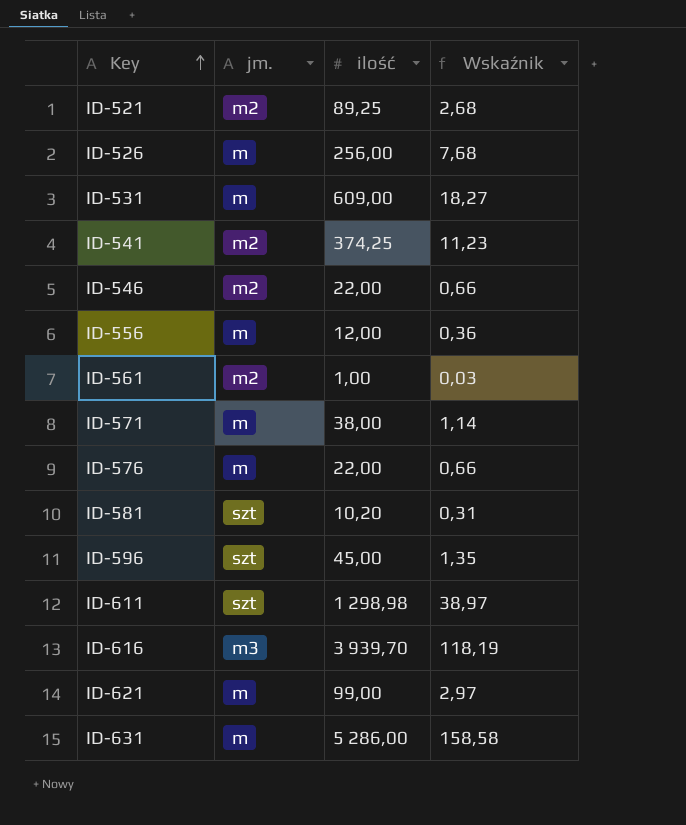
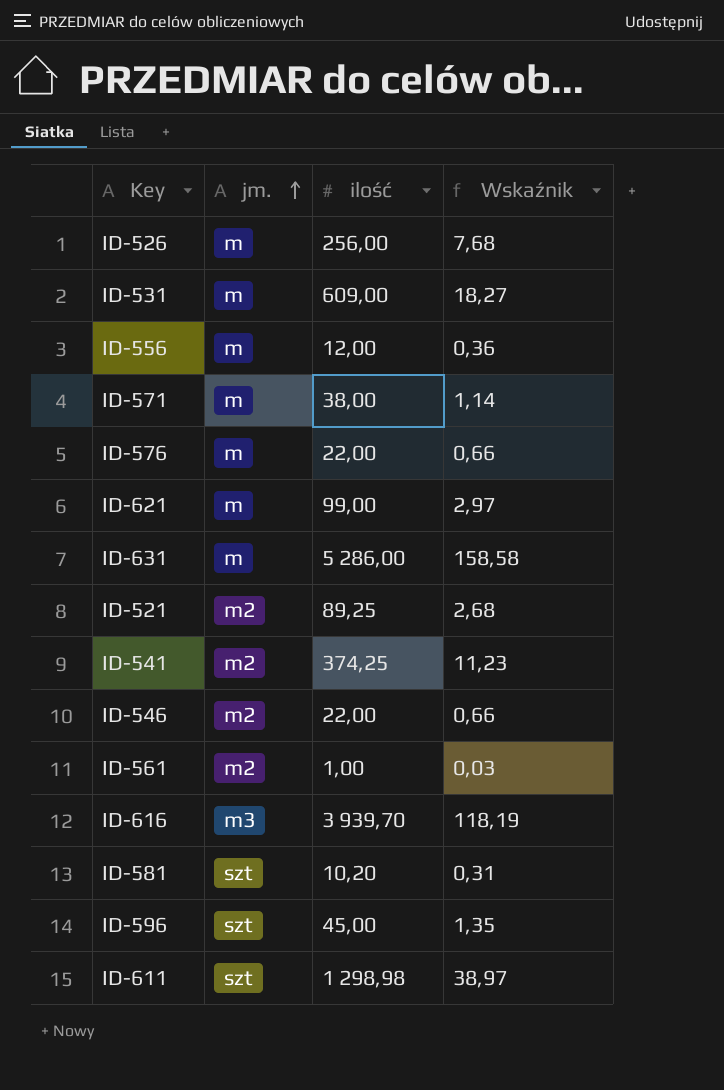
row order: Key ascending -> jm. ascending

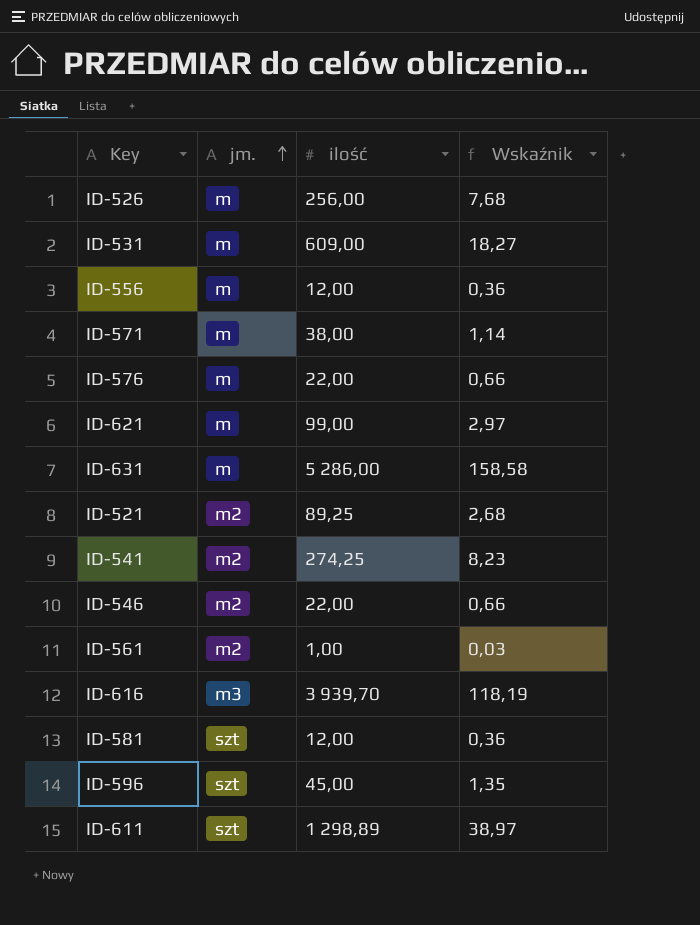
ID-541 | ilość: 374,25 -> 274,25
ID-541 | Wskaźnik: 11,23 -> 8,23
ID-581 | ilość: 10,20 -> 12,00
ID-581 | Wskaźnik: 0,31 -> 0,36
ID-611 | ilość: 1 298,98 -> 1 298,89

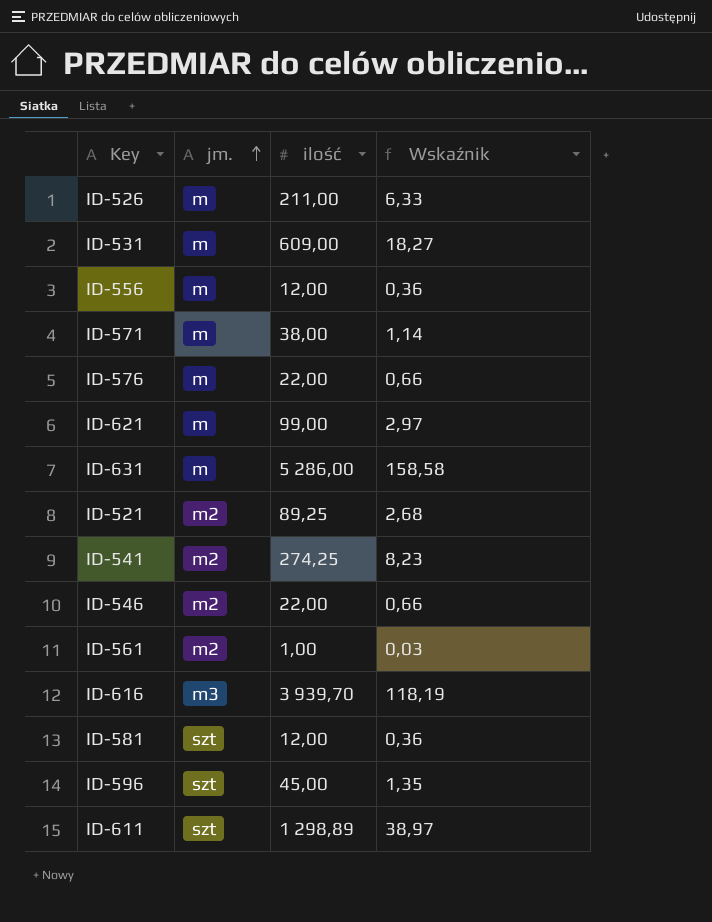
ID-526 | ilość: 256,00 -> 211,00
ID-526 | Wskaźnik: 7,68 -> 6,33

